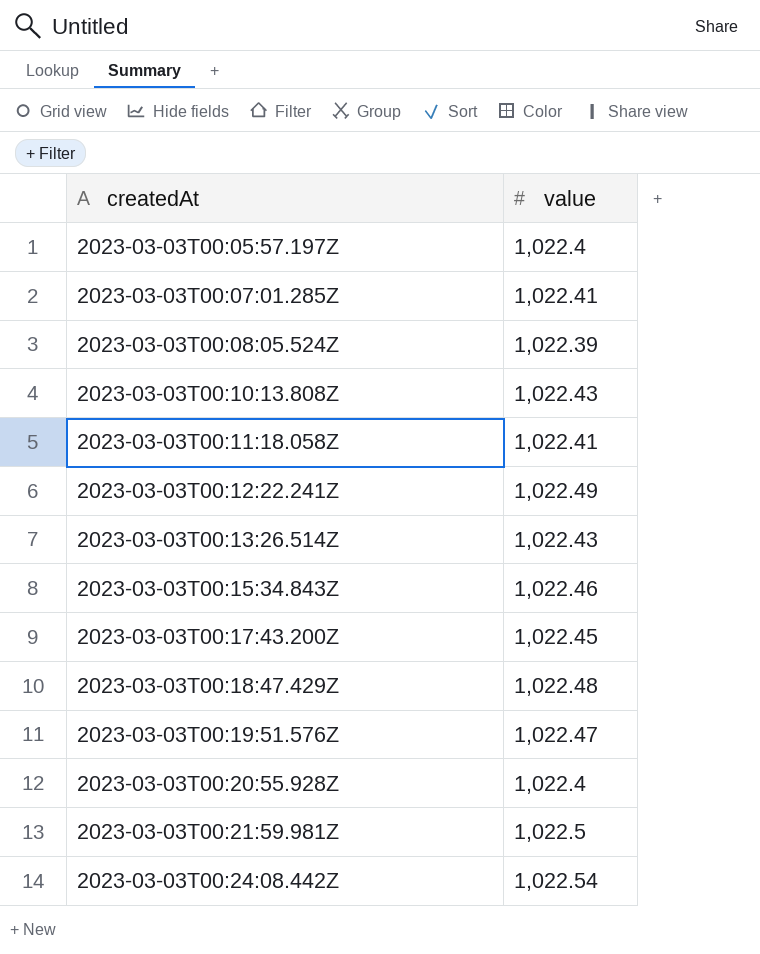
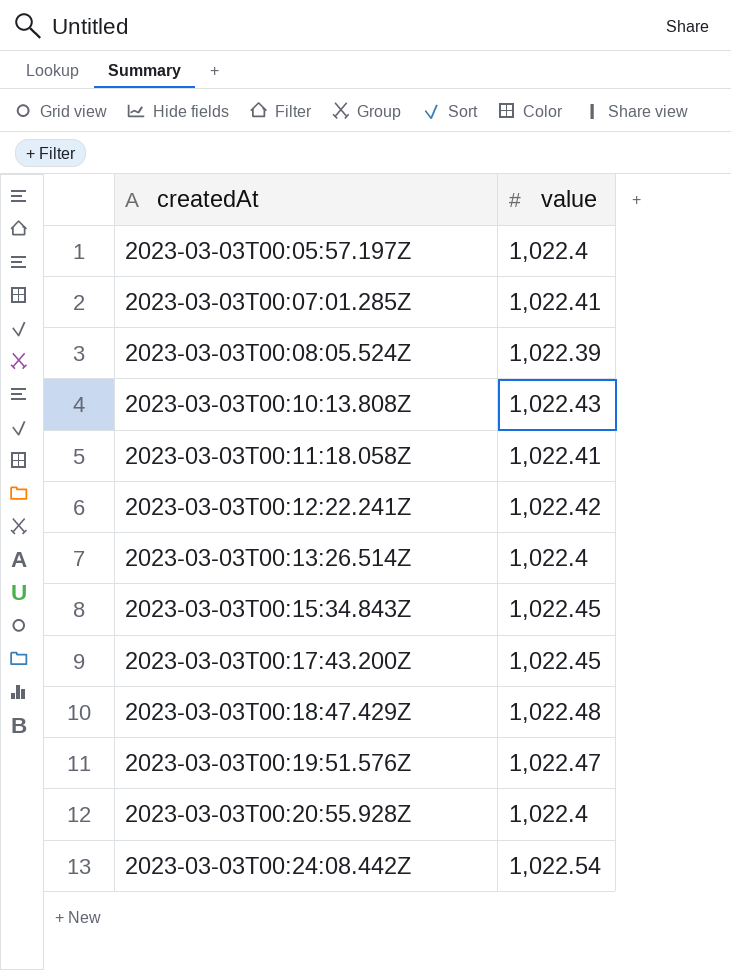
row 2023-03-03T00:21:59.981Z: 1,022.5 -> none
2023-03-03T00:12:22.241Z | value: 1,022.49 -> 1,022.42
2023-03-03T00:13:26.514Z | value: 1,022.43 -> 1,022.4
2023-03-03T00:15:34.843Z | value: 1,022.46 -> 1,022.45

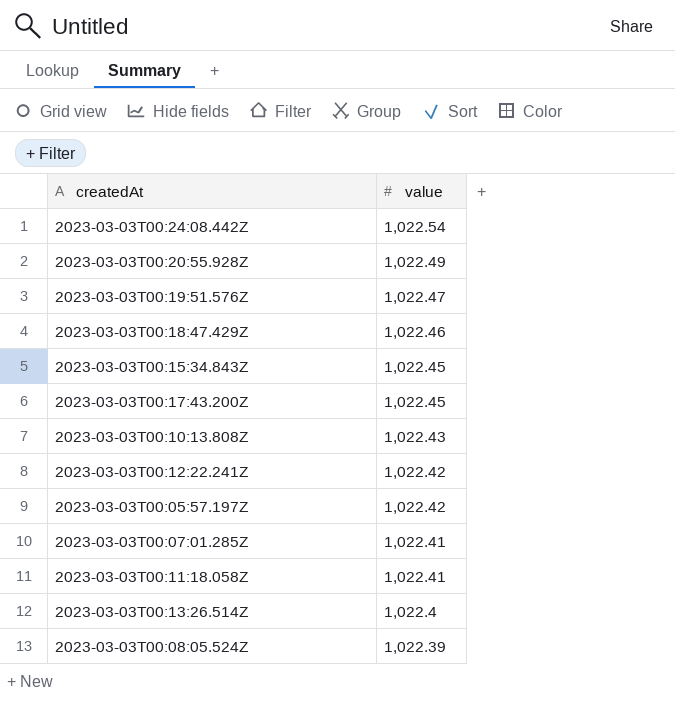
row order: createdAt ascending -> value descending
2023-03-03T00:20:55.928Z | value: 1,022.4 -> 1,022.49
2023-03-03T00:18:47.429Z | value: 1,022.48 -> 1,022.46
2023-03-03T00:05:57.197Z | value: 1,022.4 -> 1,022.42

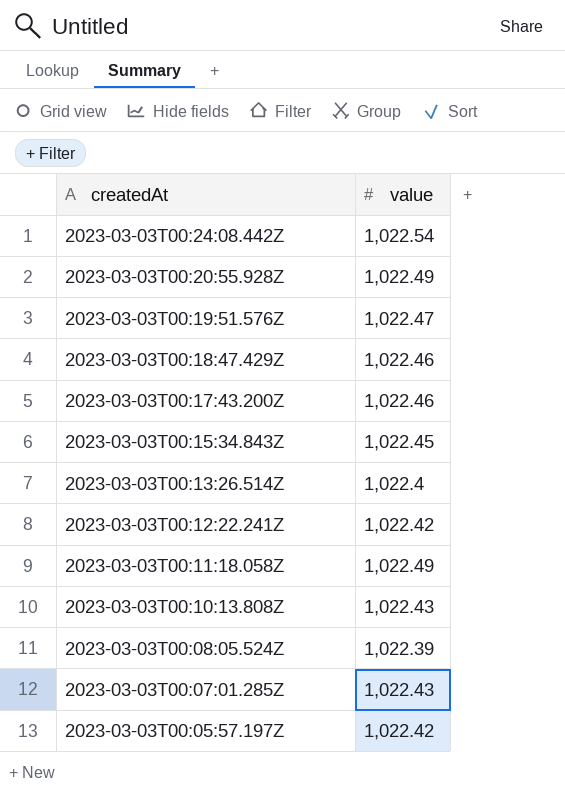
row order: value descending -> createdAt descending
2023-03-03T00:17:43.200Z | value: 1,022.45 -> 1,022.46
2023-03-03T00:11:18.058Z | value: 1,022.41 -> 1,022.49
2023-03-03T00:07:01.285Z | value: 1,022.41 -> 1,022.43

